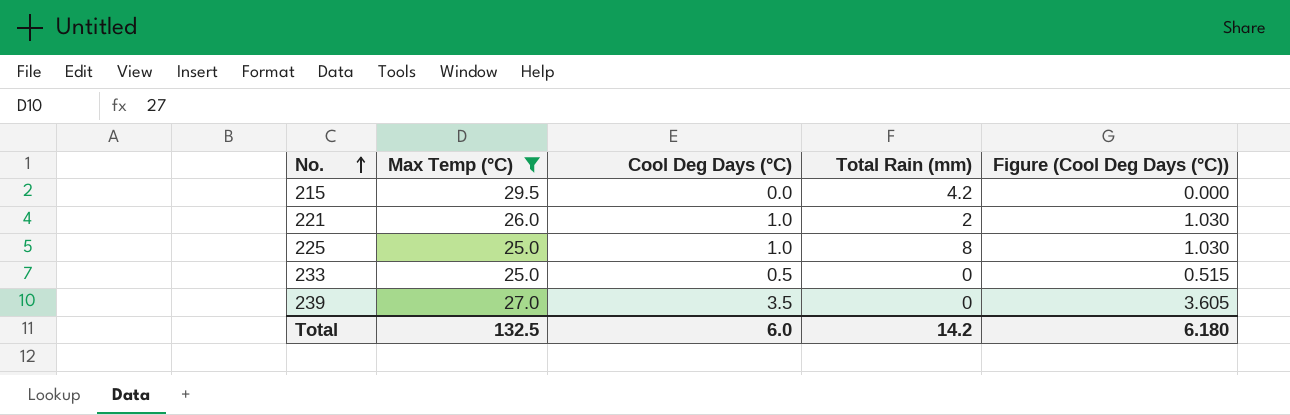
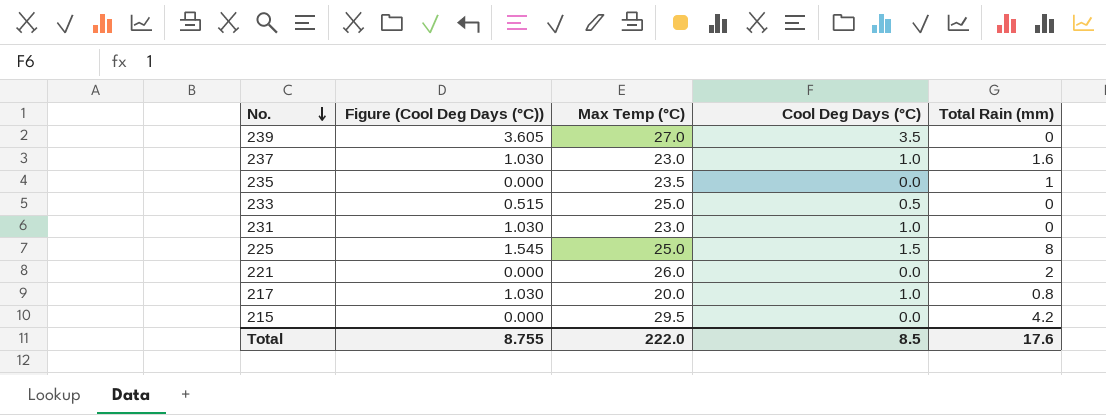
filter: Max Temp (°C) >= 25.0 -> none
row order: No. ascending -> No. descending
column Figure (Cool Deg Days (°C)) | position: 5 -> 2
225 | Figure (Cool Deg Days (°C)): 1.030 -> 1.545
225 | Cool Deg Days (°C): 1.0 -> 1.5
221 | Figure (Cool Deg Days (°C)): 1.030 -> 0.000
221 | Cool Deg Days (°C): 1.0 -> 0.0
Total | Figure (Cool Deg Days (°C)): 6.180 -> 8.755
Total | Max Temp (°C): 132.5 -> 222.0
Total | Cool Deg Days (°C): 6.0 -> 8.5
Total | Total Rain (mm): 14.2 -> 17.6

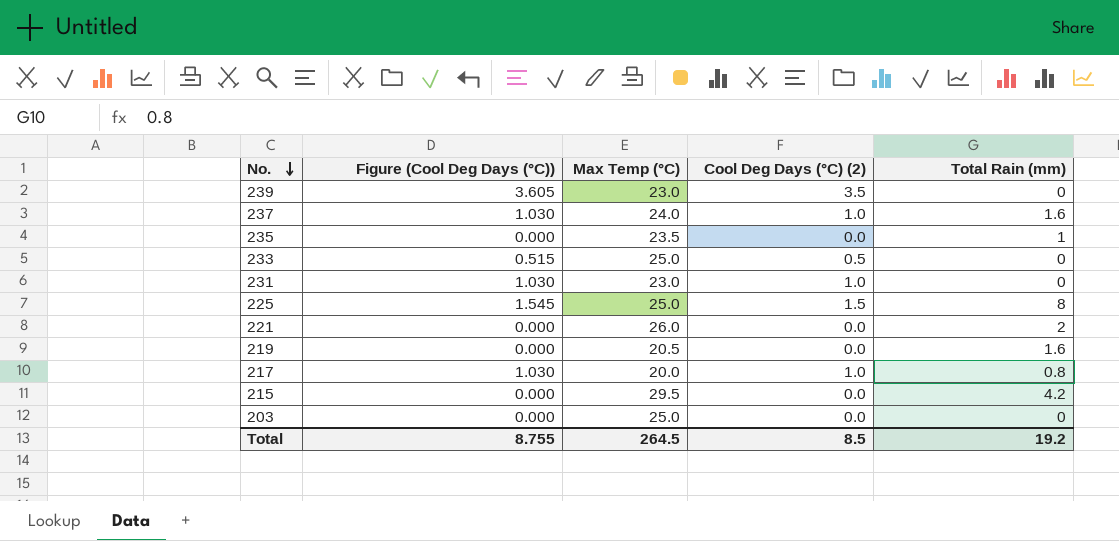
column name: Cool Deg Days (°C) -> Cool Deg Days (°C) (2)
239 | Max Temp (°C): 27.0 -> 23.0
237 | Max Temp (°C): 23.0 -> 24.0
row 219: none -> 0.000 | 20.5 | 0.0 | 1.6
row 203: none -> 0.000 | 25.0 | 0.0 | 0
Total | Max Temp (°C): 222.0 -> 264.5
Total | Total Rain (mm): 17.6 -> 19.2

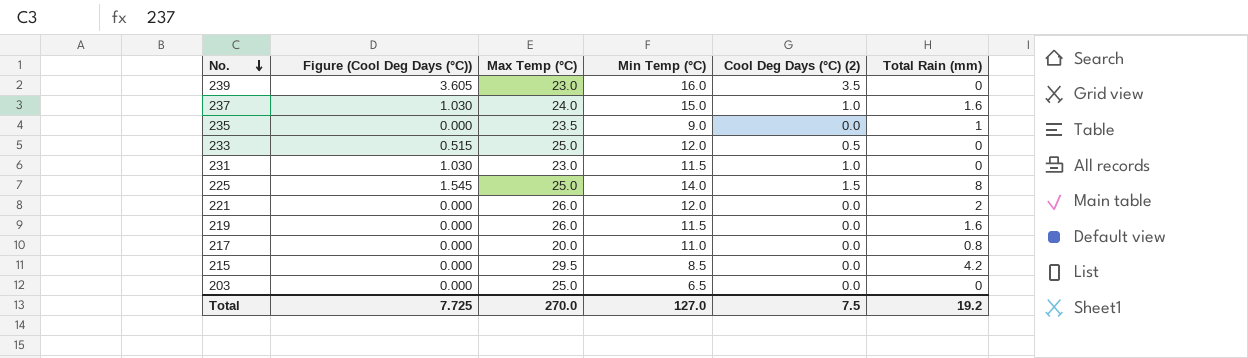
column Min Temp (°C) | position: none -> 4
219 | Max Temp (°C): 20.5 -> 26.0
217 | Figure (Cool Deg Days (°C)): 1.030 -> 0.000
217 | Cool Deg Days (°C) (2): 1.0 -> 0.0
Total | Figure (Cool Deg Days (°C)): 8.755 -> 7.725
Total | Max Temp (°C): 264.5 -> 270.0
Total | Cool Deg Days (°C) (2): 8.5 -> 7.5

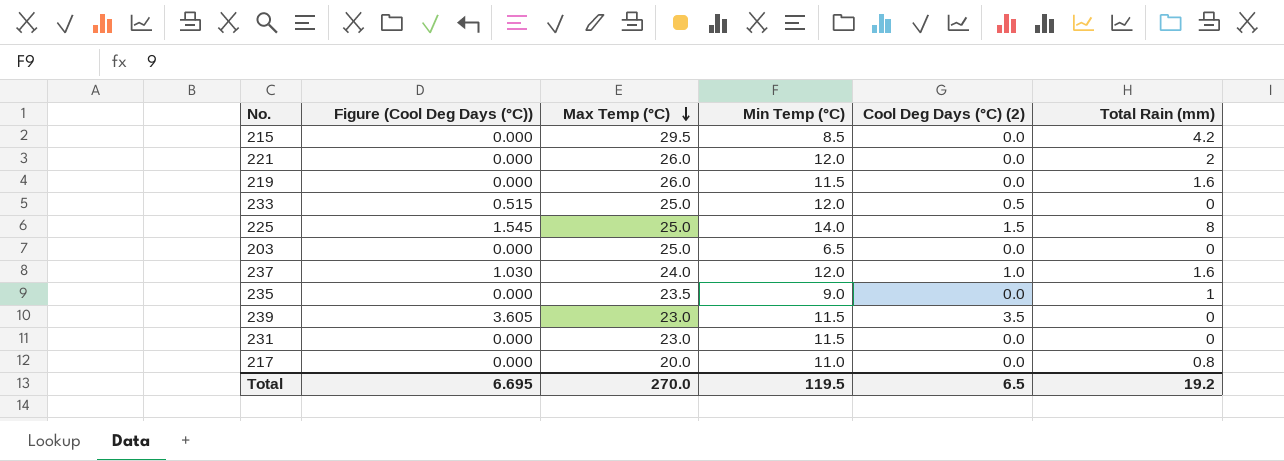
row order: No. descending -> Max Temp (°C) descending
237 | Min Temp (°C): 15.0 -> 12.0
239 | Min Temp (°C): 16.0 -> 11.5
231 | Figure (Cool Deg Days (°C)): 1.030 -> 0.000
231 | Cool Deg Days (°C) (2): 1.0 -> 0.0
Total | Figure (Cool Deg Days (°C)): 7.725 -> 6.695
Total | Min Temp (°C): 127.0 -> 119.5
Total | Cool Deg Days (°C) (2): 7.5 -> 6.5

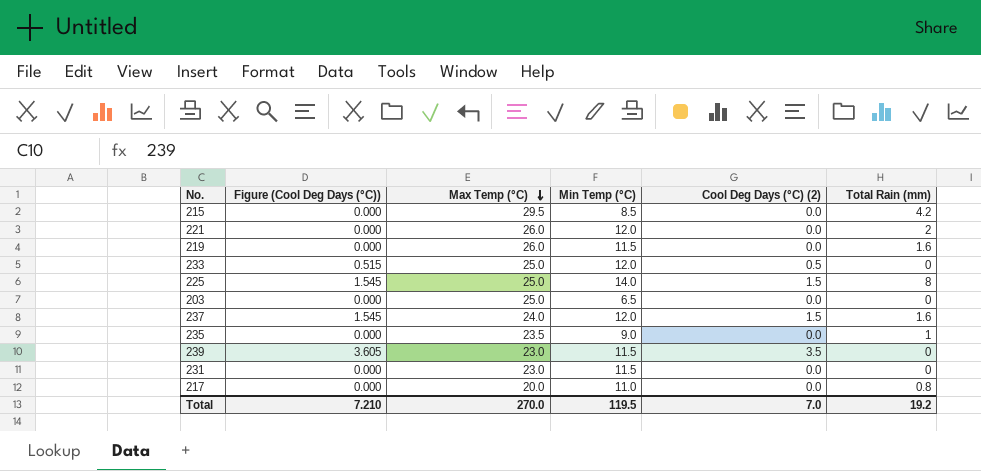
237 | Figure (Cool Deg Days (°C)): 1.030 -> 1.545
237 | Cool Deg Days (°C) (2): 1.0 -> 1.5
Total | Figure (Cool Deg Days (°C)): 6.695 -> 7.210
Total | Cool Deg Days (°C) (2): 6.5 -> 7.0

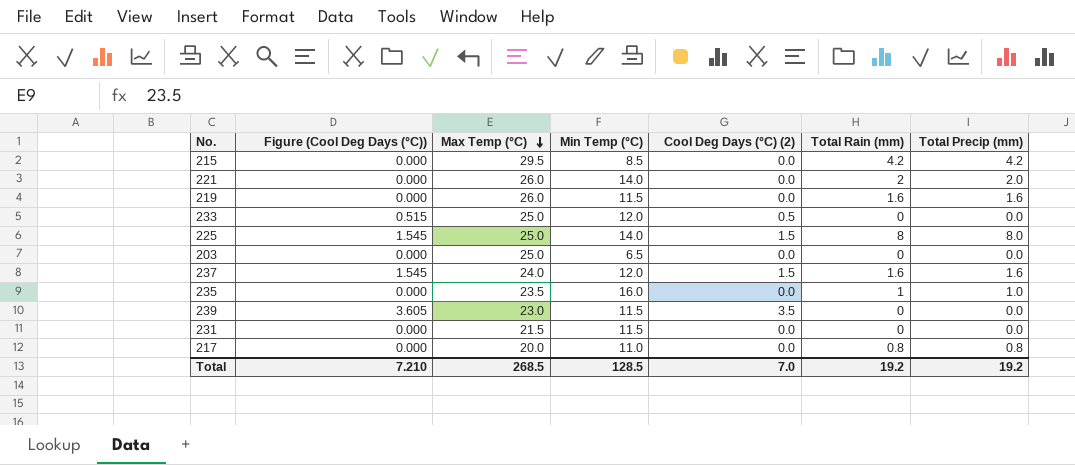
column Total Precip (mm) | position: none -> 7
221 | Min Temp (°C): 12.0 -> 14.0
235 | Min Temp (°C): 9.0 -> 16.0
231 | Max Temp (°C): 23.0 -> 21.5
Total | Max Temp (°C): 270.0 -> 268.5
Total | Min Temp (°C): 119.5 -> 128.5

